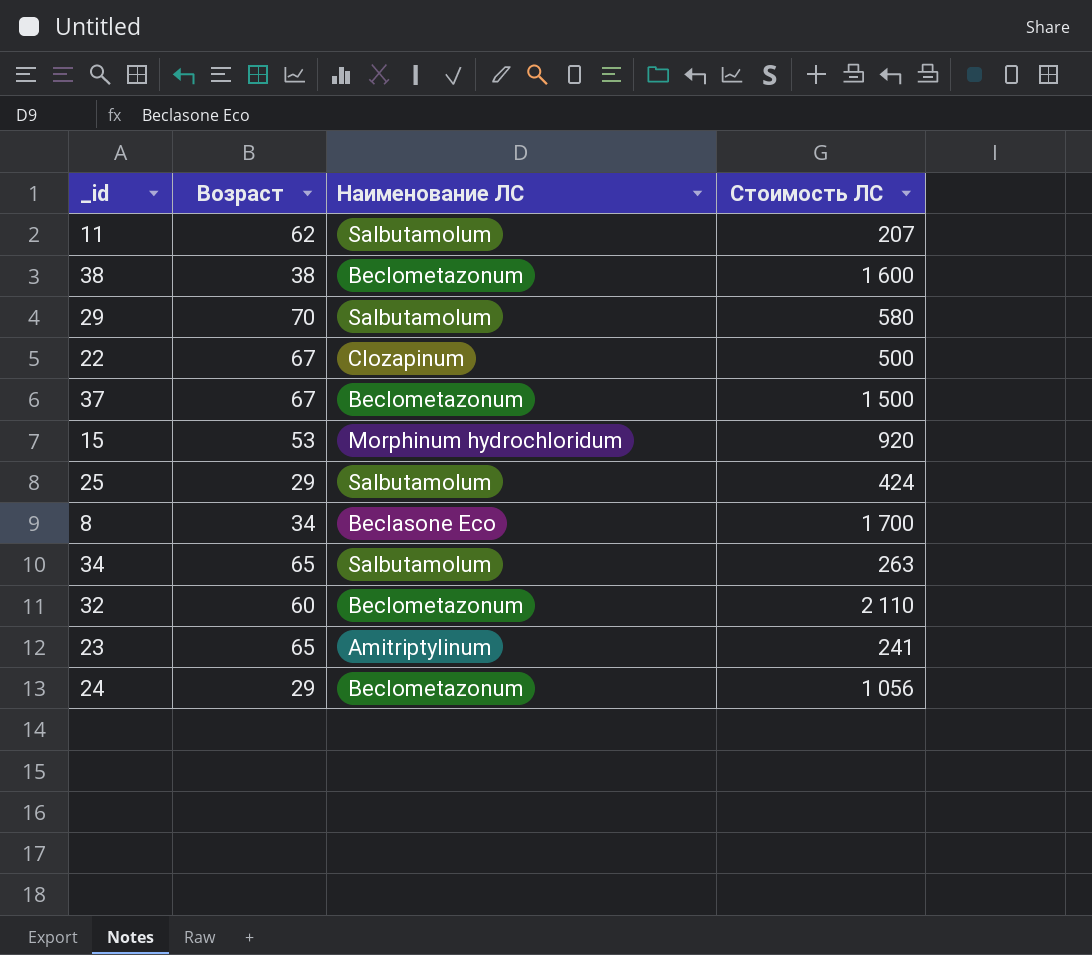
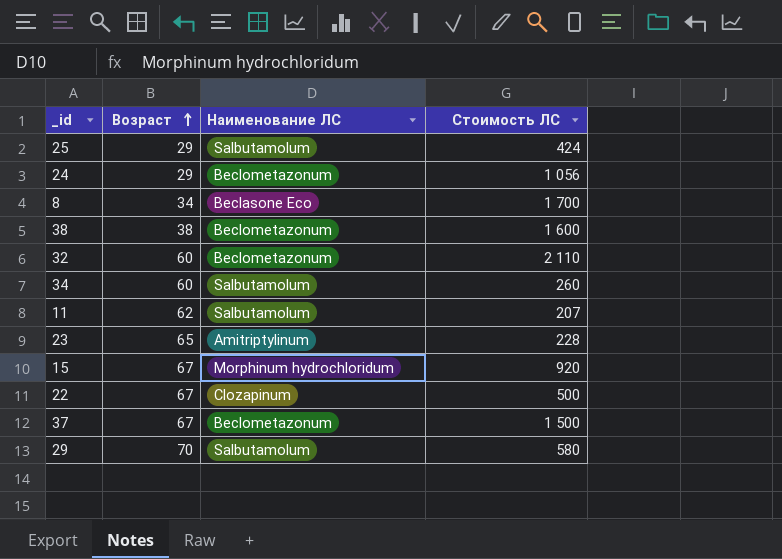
row order: none -> Возраст ascending
34 | Возраст: 65 -> 60
34 | Стоимость ЛС: 263 -> 260
23 | Стоимость ЛС: 241 -> 228
15 | Возраст: 53 -> 67

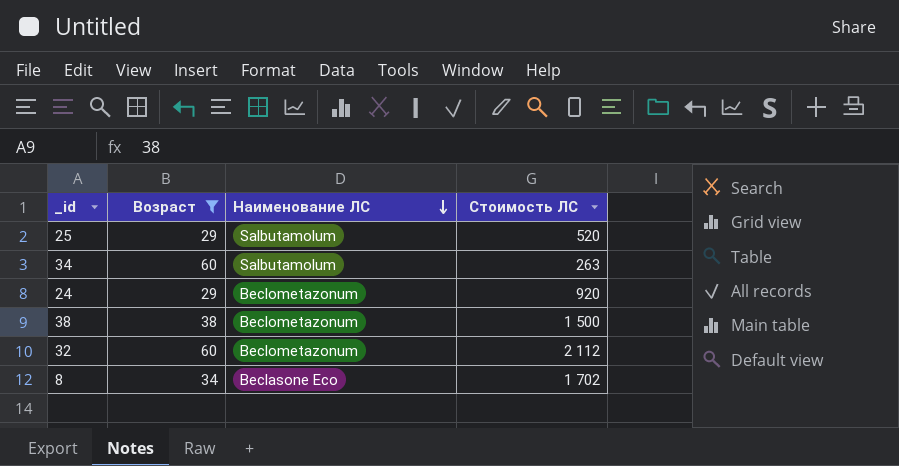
filter: none -> Возраст <= 60
row order: Возраст ascending -> Наименование ЛС descending
25 | Стоимость ЛС: 424 -> 520
34 | Стоимость ЛС: 260 -> 263
24 | Стоимость ЛС: 1 056 -> 920
38 | Стоимость ЛС: 1 600 -> 1 500
32 | Стоимость ЛС: 2 110 -> 2 112
8 | Стоимость ЛС: 1 700 -> 1 702

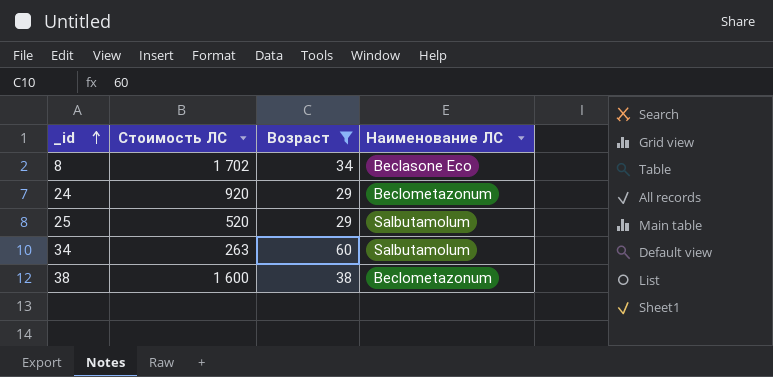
row order: Наименование ЛС descending -> _id ascending
column Стоимость ЛС | position: 4 -> 2
row 32: 60 | Beclometazonum | 2 112 -> none
38 | Стоимость ЛС: 1 500 -> 1 600

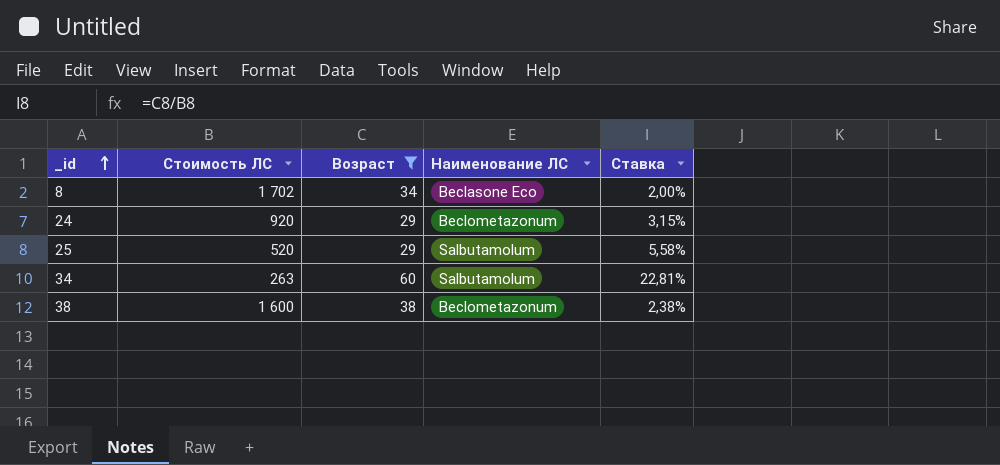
column Ставка | formula: none -> [Возраст] / [Стоимость ЛС]

